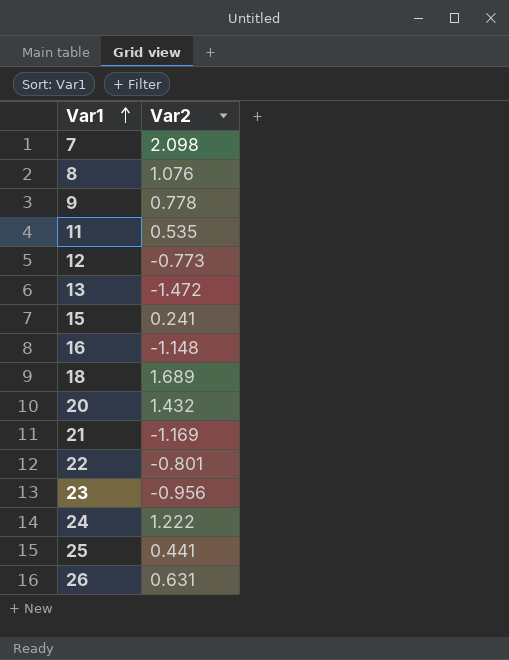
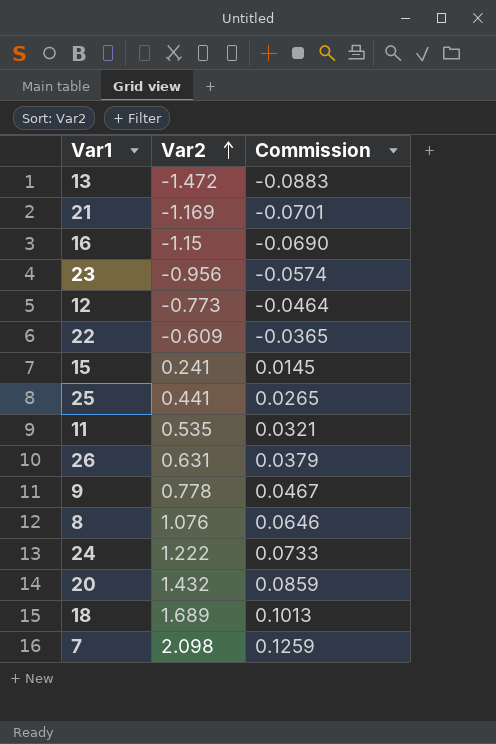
row order: Var1 ascending -> Var2 ascending
column Commission | formula: none -> [Var2] * 0.06
16 | Var2: -1.148 -> -1.15
22 | Var2: -0.801 -> -0.609

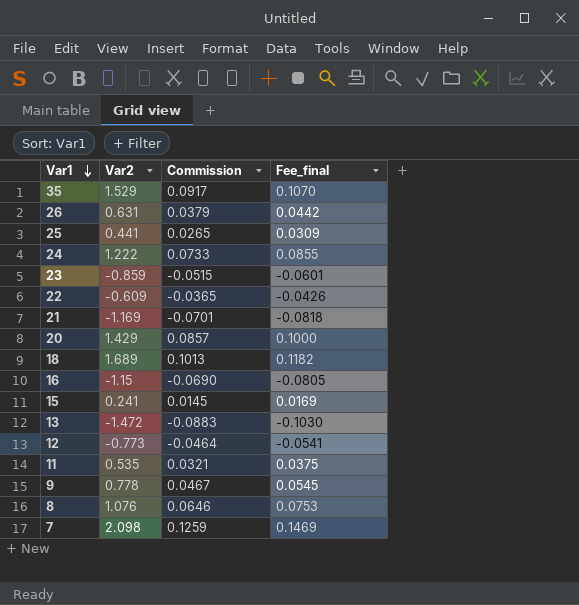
row order: Var2 ascending -> Var1 descending
column Fee_final | formula: none -> [Var2] * 0.07
row 35: none -> 1.529 | 0.0917 | 0.1070
23 | Var2: -0.956 -> -0.859
23 | Commission: -0.0574 -> -0.0515
20 | Var2: 1.432 -> 1.429
20 | Commission: 0.0859 -> 0.0857

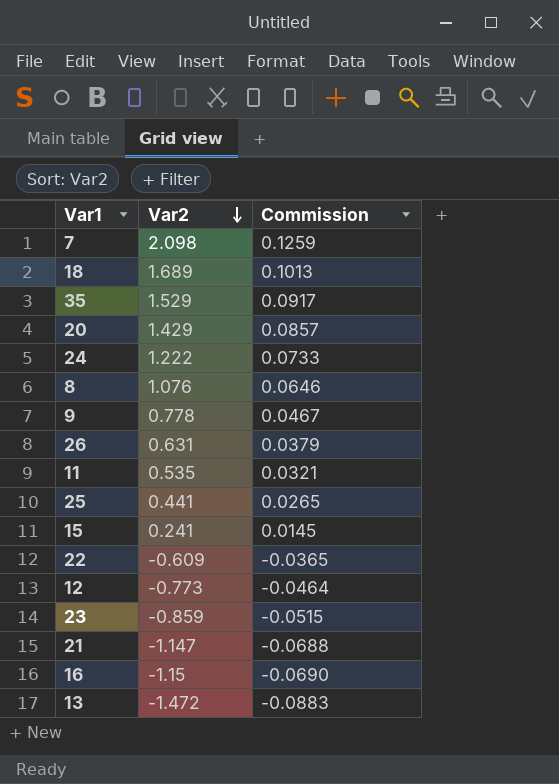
row order: Var1 descending -> Var2 descending
column Fee_final | formula: [Var2] * 0.07 -> none
21 | Var2: -1.169 -> -1.147
21 | Commission: -0.0701 -> -0.0688

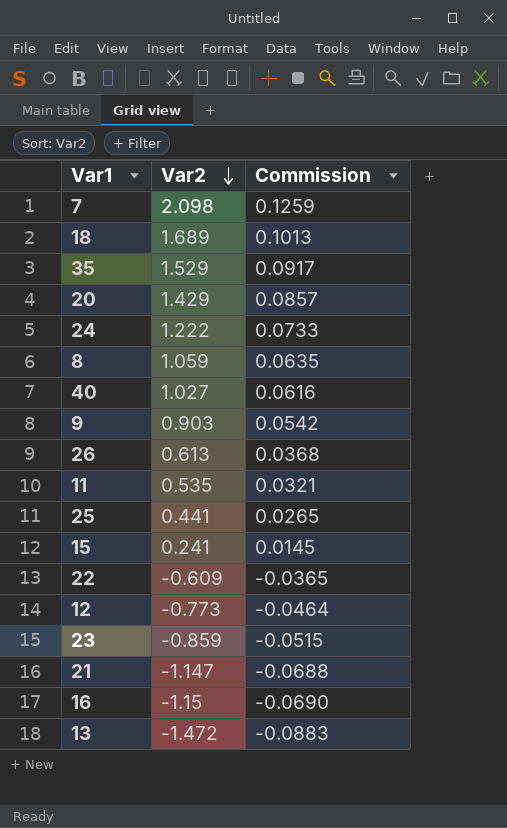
8 | Var2: 1.076 -> 1.059
8 | Commission: 0.0646 -> 0.0635
row 40: none -> 1.027 | 0.0616
9 | Var2: 0.778 -> 0.903
9 | Commission: 0.0467 -> 0.0542
26 | Var2: 0.631 -> 0.613
26 | Commission: 0.0379 -> 0.0368

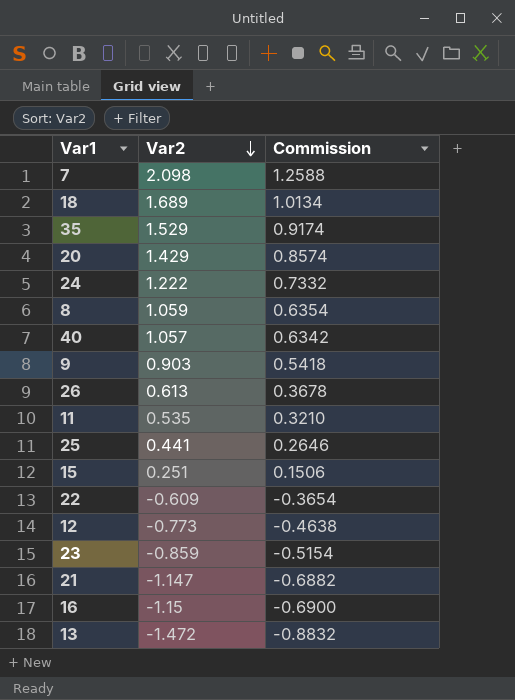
column Commission | formula: [Var2] * 0.06 -> [Var2] * 0.6
40 | Var2: 1.027 -> 1.057
15 | Var2: 0.241 -> 0.251

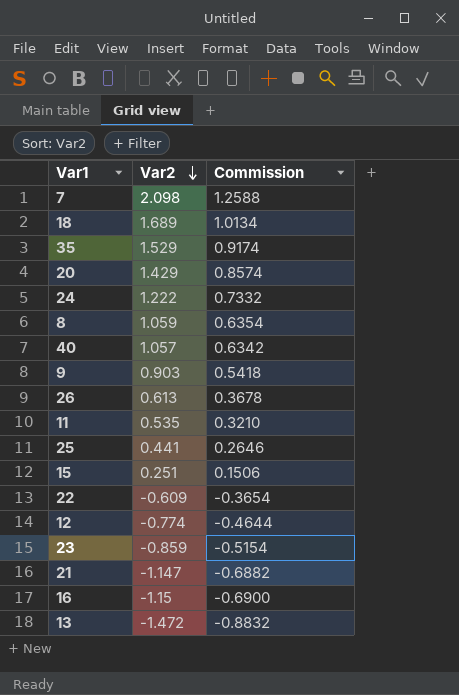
12 | Var2: -0.773 -> -0.774
12 | Commission: -0.4638 -> -0.4644

